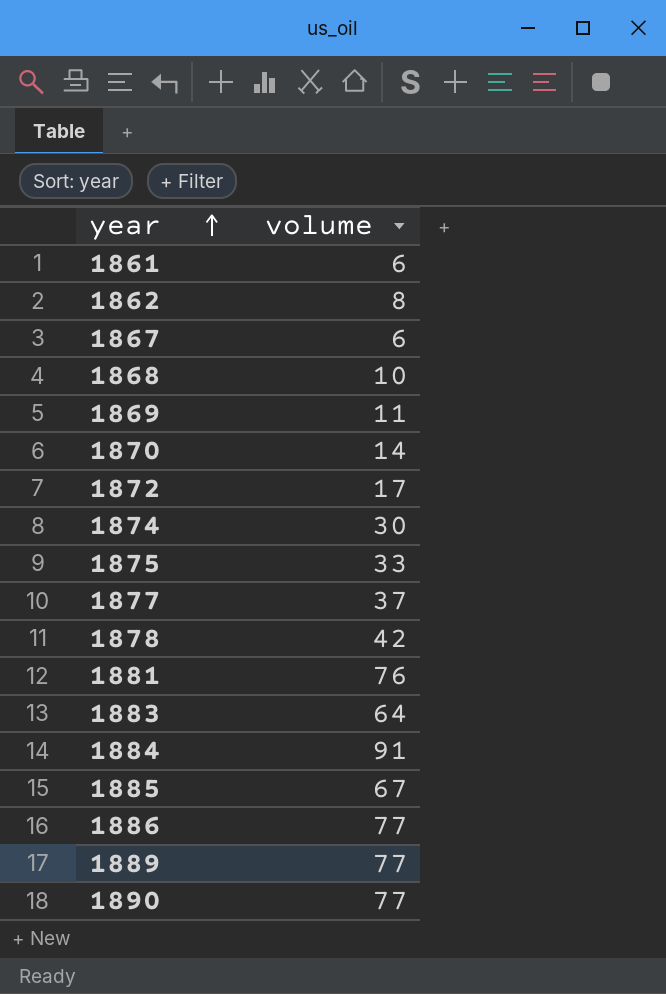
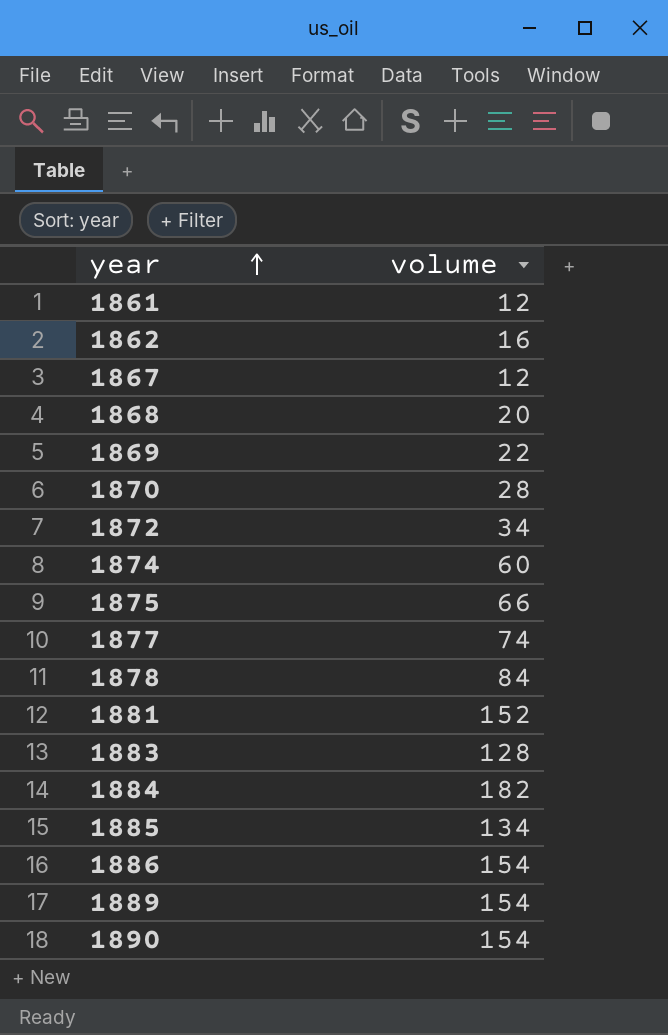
1861 | volume: 6 -> 12
1862 | volume: 8 -> 16
1867 | volume: 6 -> 12
1868 | volume: 10 -> 20
1869 | volume: 11 -> 22
1870 | volume: 14 -> 28
1872 | volume: 17 -> 34
1874 | volume: 30 -> 60
1875 | volume: 33 -> 66
1877 | volume: 37 -> 74
1878 | volume: 42 -> 84
1881 | volume: 76 -> 152
1883 | volume: 64 -> 128
1884 | volume: 91 -> 182
1885 | volume: 67 -> 134
1886 | volume: 77 -> 154
1889 | volume: 77 -> 154
1890 | volume: 77 -> 154

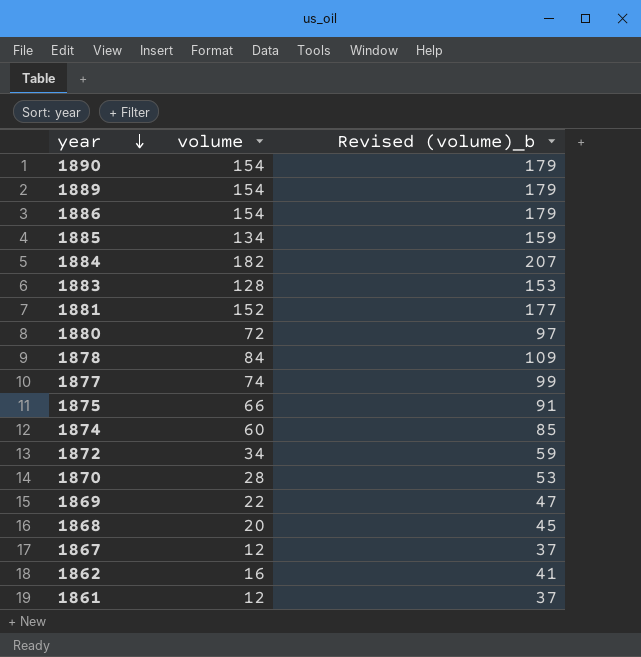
row order: year ascending -> year descending
column Revised (volume)_b | formula: none -> [volume] + 25
row 1880: none -> 72 | 97

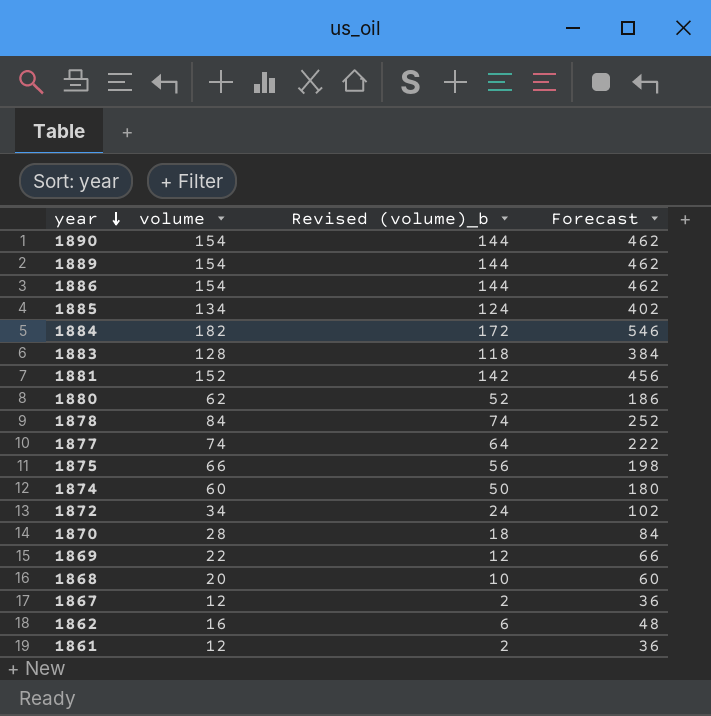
column Revised (volume)_b | formula: [volume] + 25 -> [volume] - 10
column Forecast | formula: none -> [volume] * 3
1880 | volume: 72 -> 62

